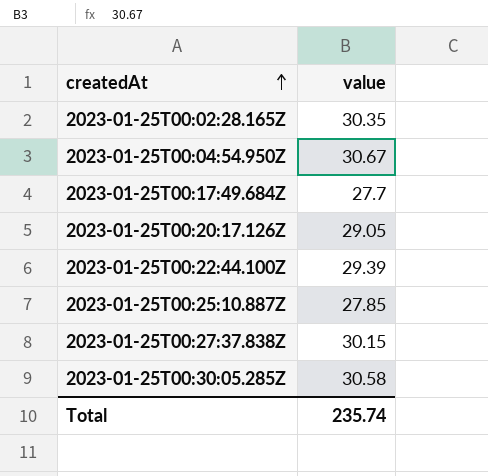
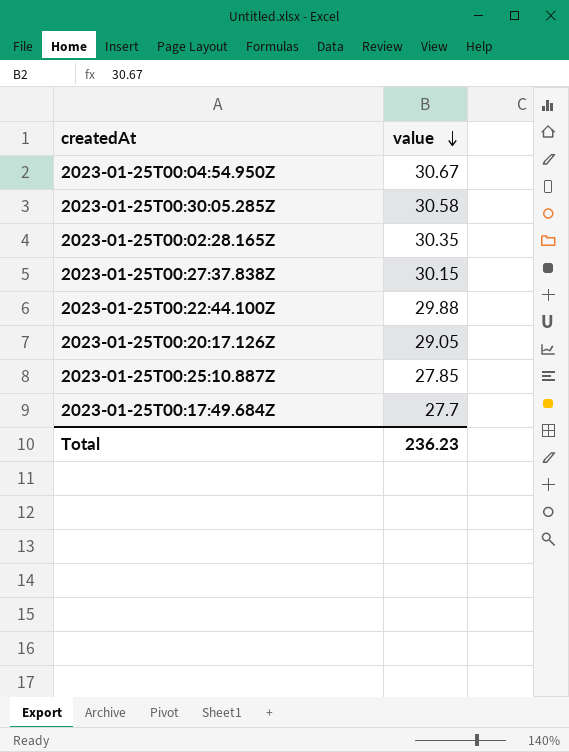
row order: createdAt ascending -> value descending
2023-01-25T00:22:44.100Z | value: 29.39 -> 29.88
Total | value: 235.74 -> 236.23

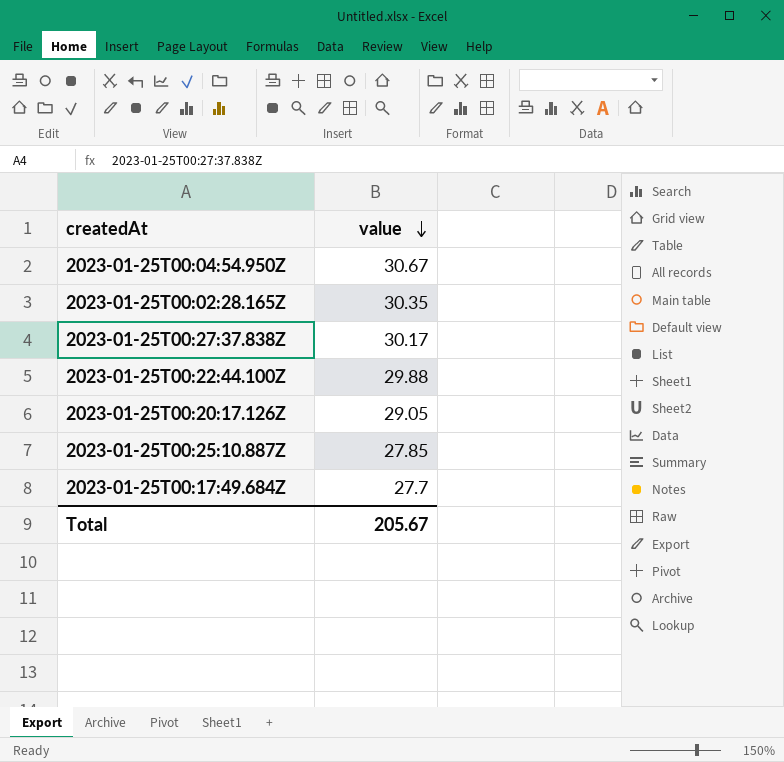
row 2023-01-25T00:30:05.285Z: 30.58 -> none
2023-01-25T00:27:37.838Z | value: 30.15 -> 30.17
Total | value: 236.23 -> 205.67

